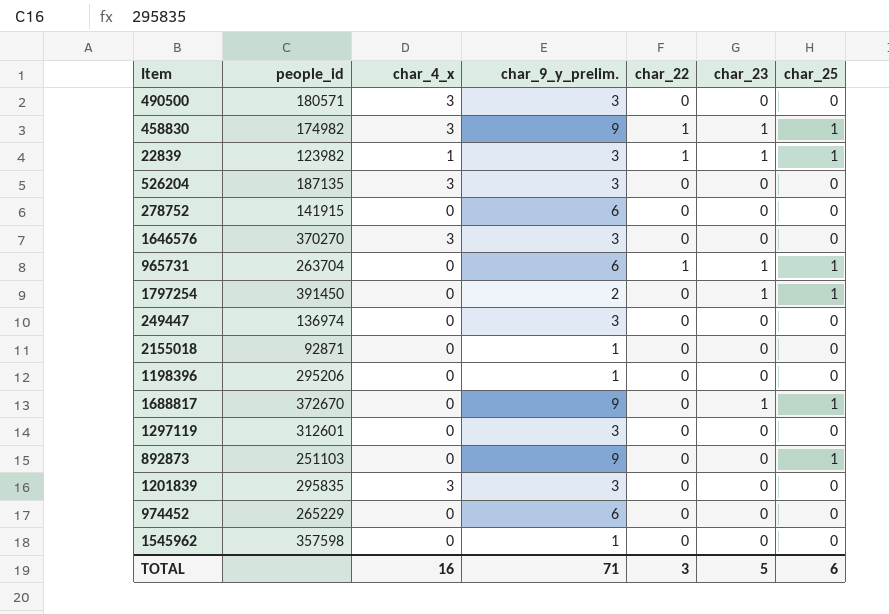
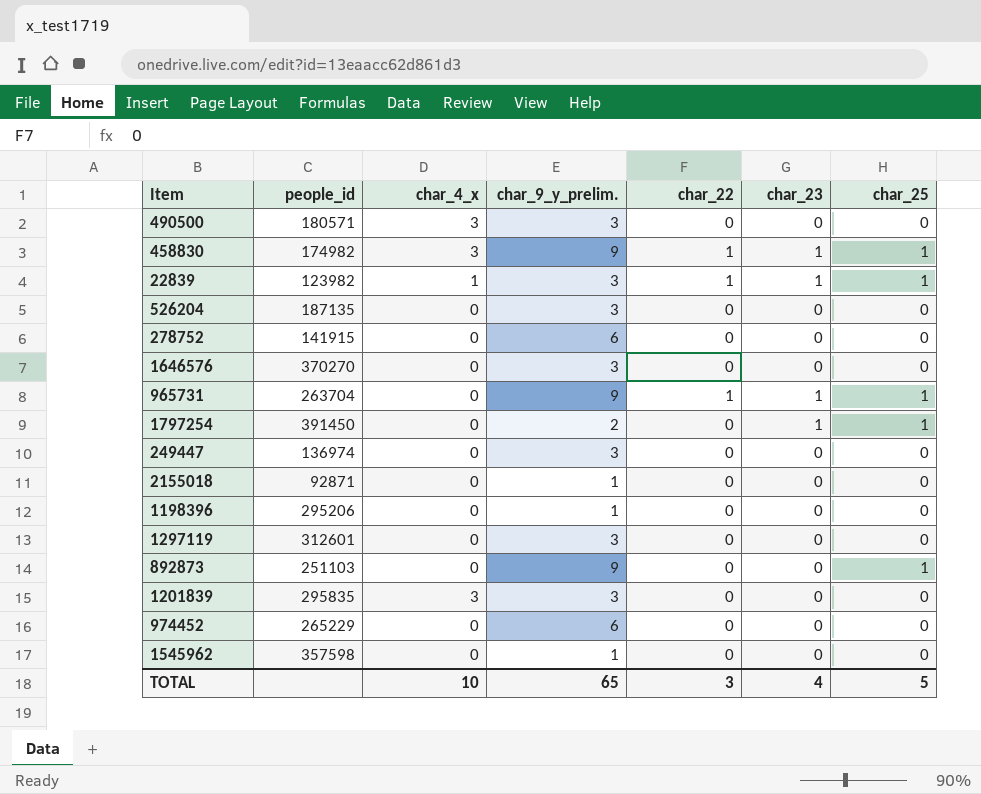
row 1688817: 372670 | 0 | 9 | 0 | 1 | 1 -> none
526204 | char_4_x: 3 -> 0
1646576 | char_4_x: 3 -> 0
965731 | char_9_y_prelim.: 6 -> 9
TOTAL | char_4_x: 16 -> 10
TOTAL | char_9_y_prelim.: 71 -> 65
TOTAL | char_23: 5 -> 4
TOTAL | char_25: 6 -> 5

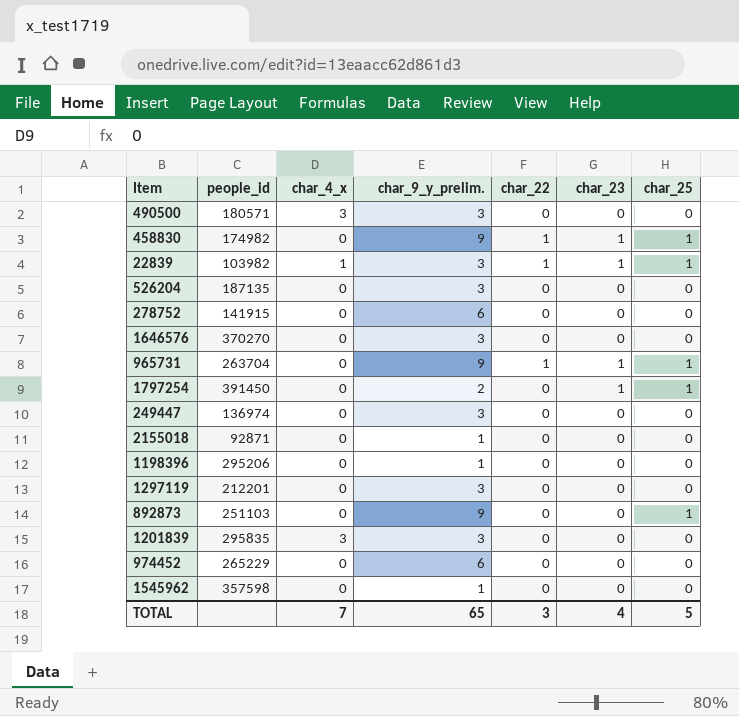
458830 | char_4_x: 3 -> 0
22839 | people_id: 123982 -> 103982
1297119 | people_id: 312601 -> 212201
TOTAL | char_4_x: 10 -> 7

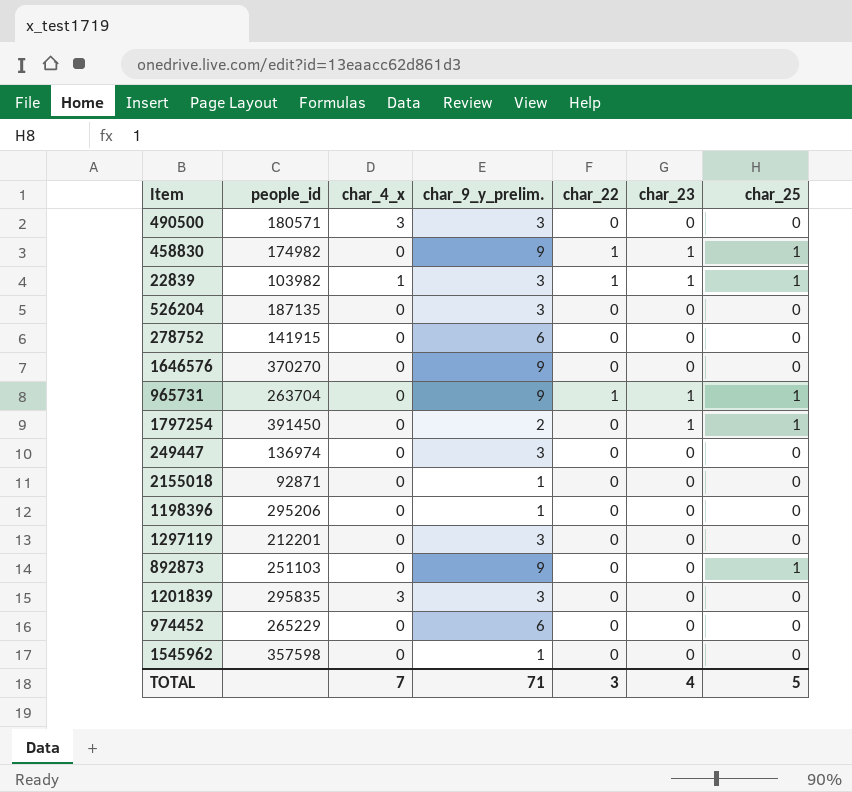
1646576 | char_9_y_prelim.: 3 -> 9
TOTAL | char_9_y_prelim.: 65 -> 71

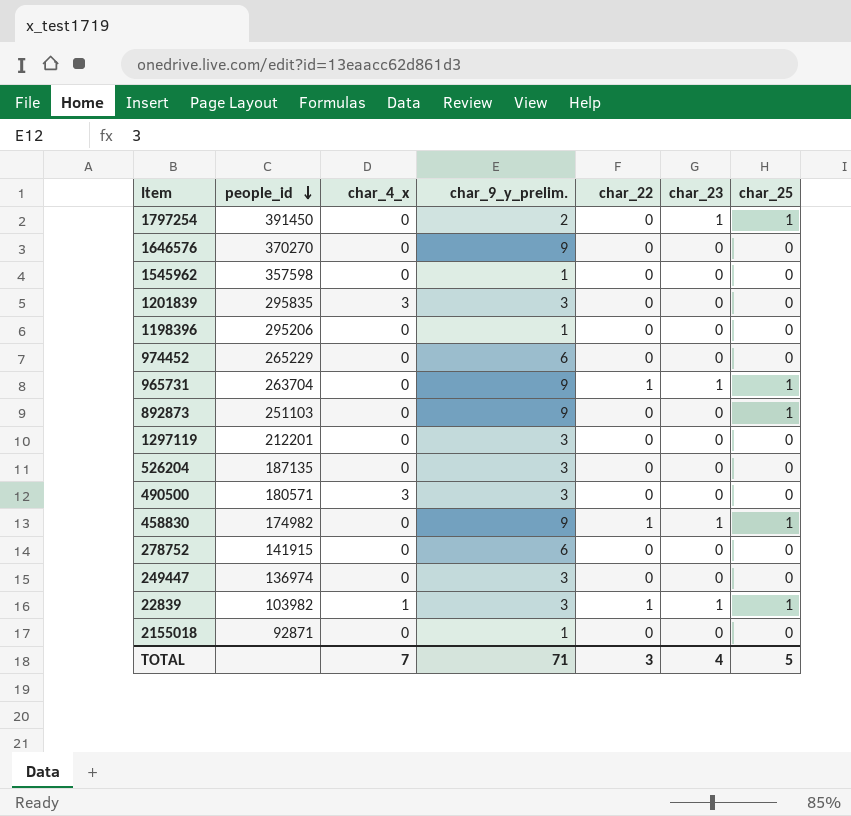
row order: none -> people_id descending

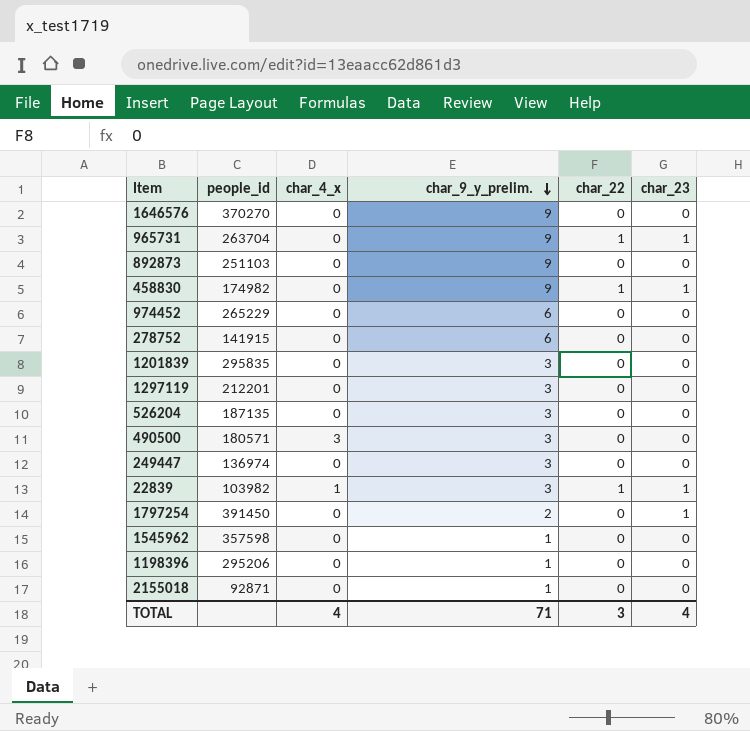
row order: people_id descending -> char_9_y_prelim. descending
column char_25 | position: 7 -> none
1201839 | char_4_x: 3 -> 0
TOTAL | char_4_x: 7 -> 4

